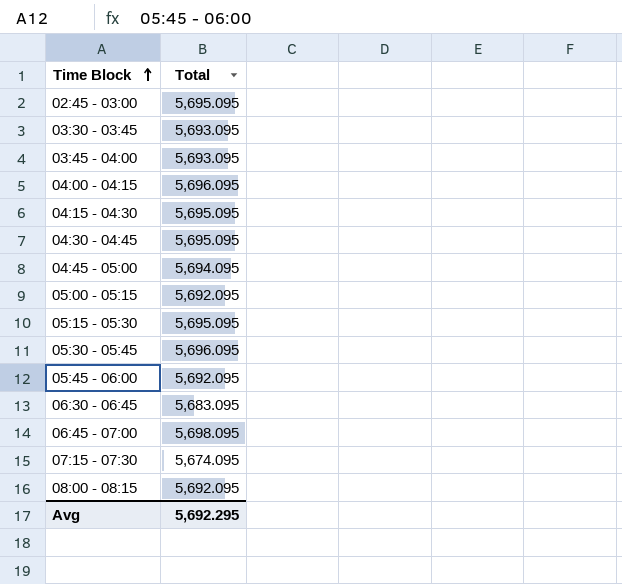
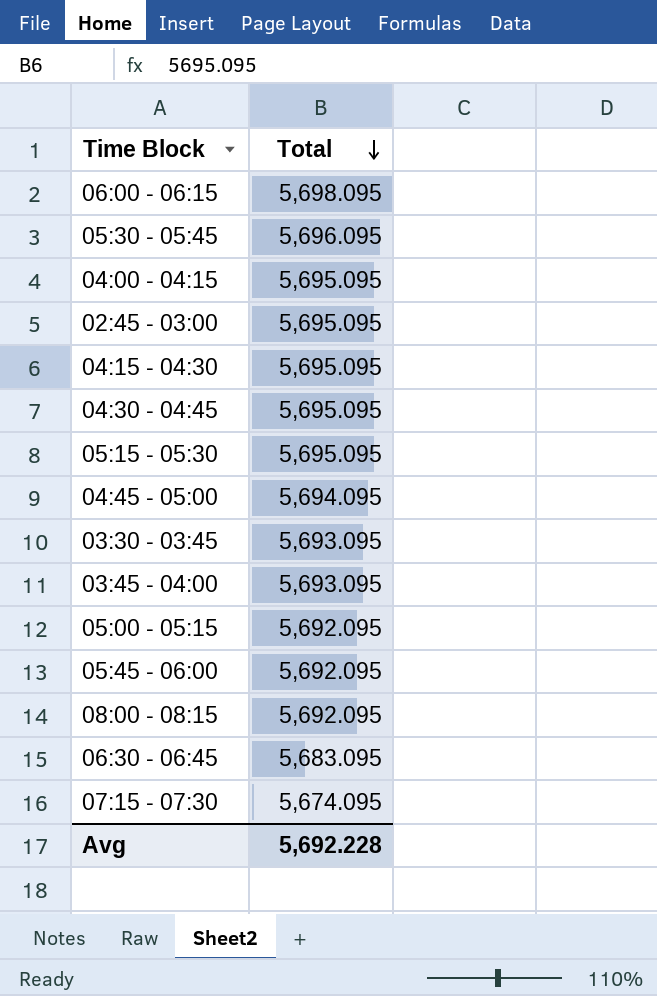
row order: Time Block ascending -> Total descending
row 06:45 - 07:00: 5,698.095 -> none
row 06:00 - 06:15: none -> 5,698.095
04:00 - 04:15 | Total: 5,696.095 -> 5,695.095
Avg | Total: 5,692.295 -> 5,692.228

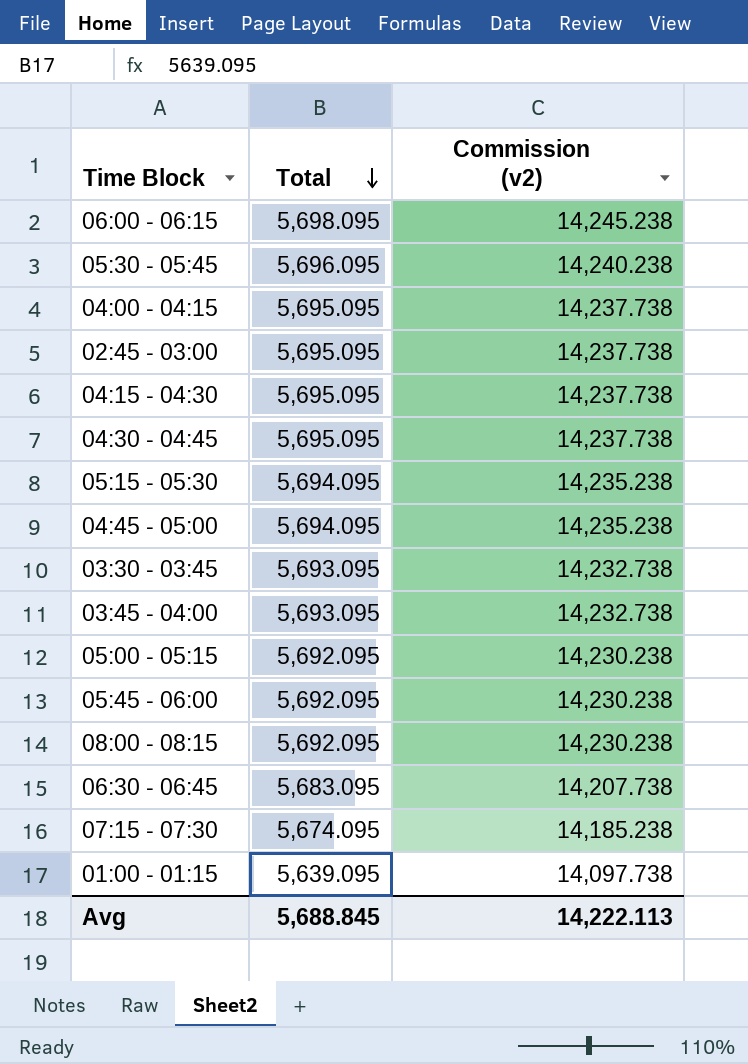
column Commission (v2) | formula: none -> [Total] * 2.5
05:15 - 05:30 | Total: 5,695.095 -> 5,694.095
row 01:00 - 01:15: none -> 5,639.095 | 14,097.738
Avg | Total: 5,692.228 -> 5,688.845

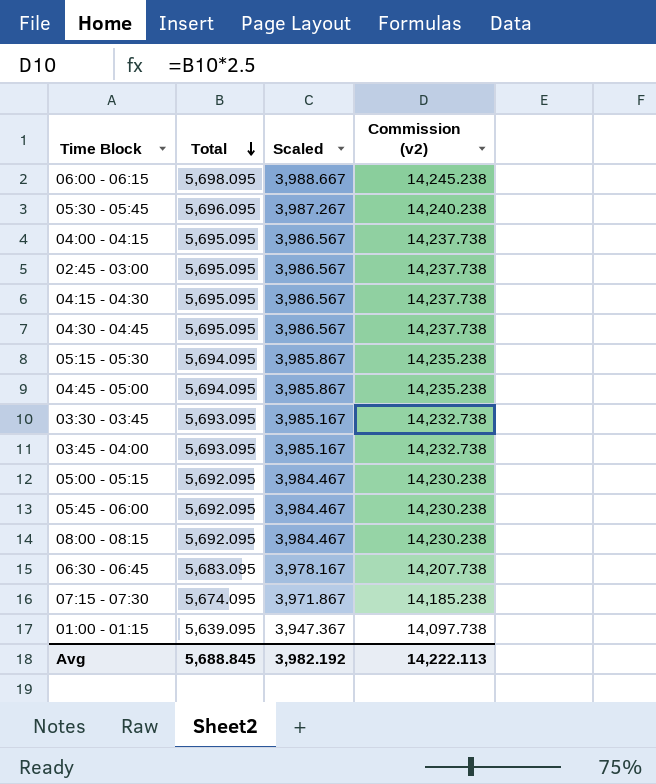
column Scaled | formula: none -> [Total] * 0.7

